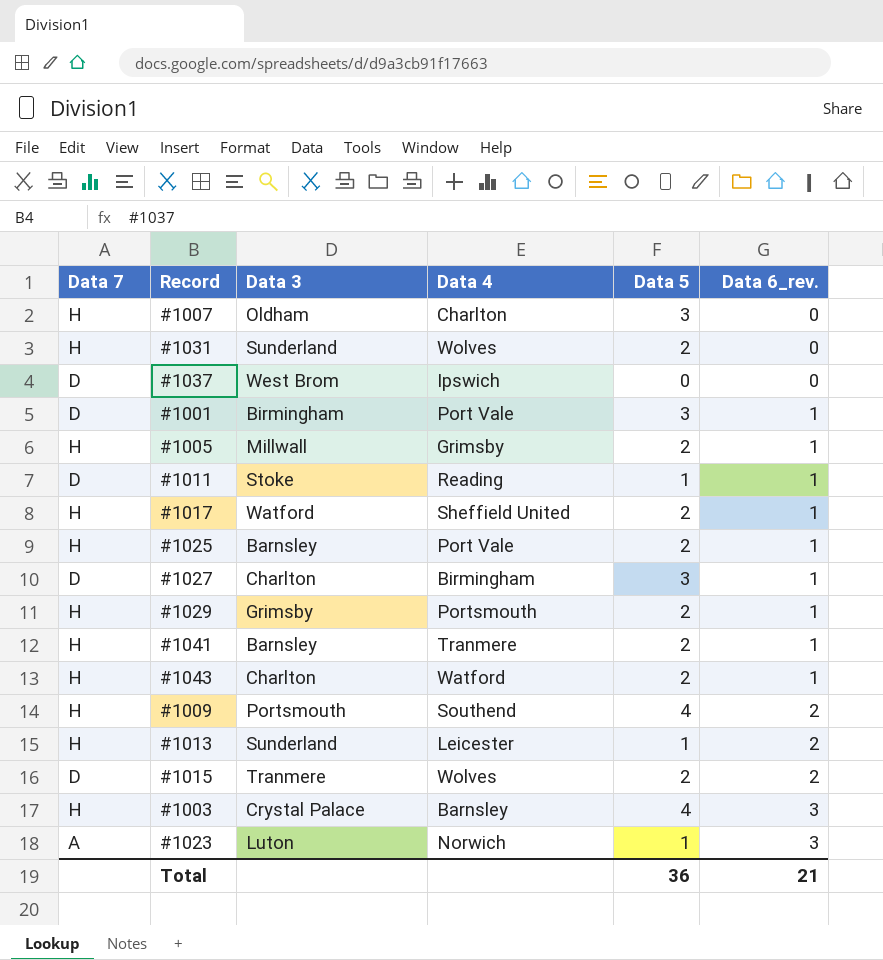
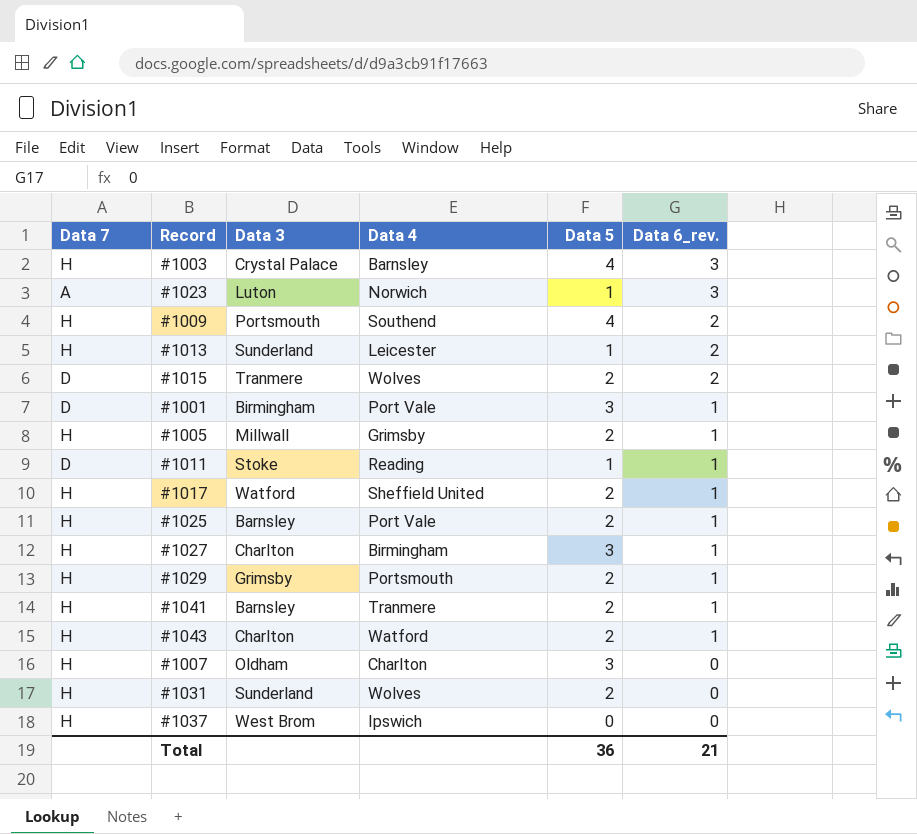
row order: Data 6_rev. ascending -> Data 6_rev. descending
#1027 | Data 7: D -> H
#1037 | Data 7: D -> H

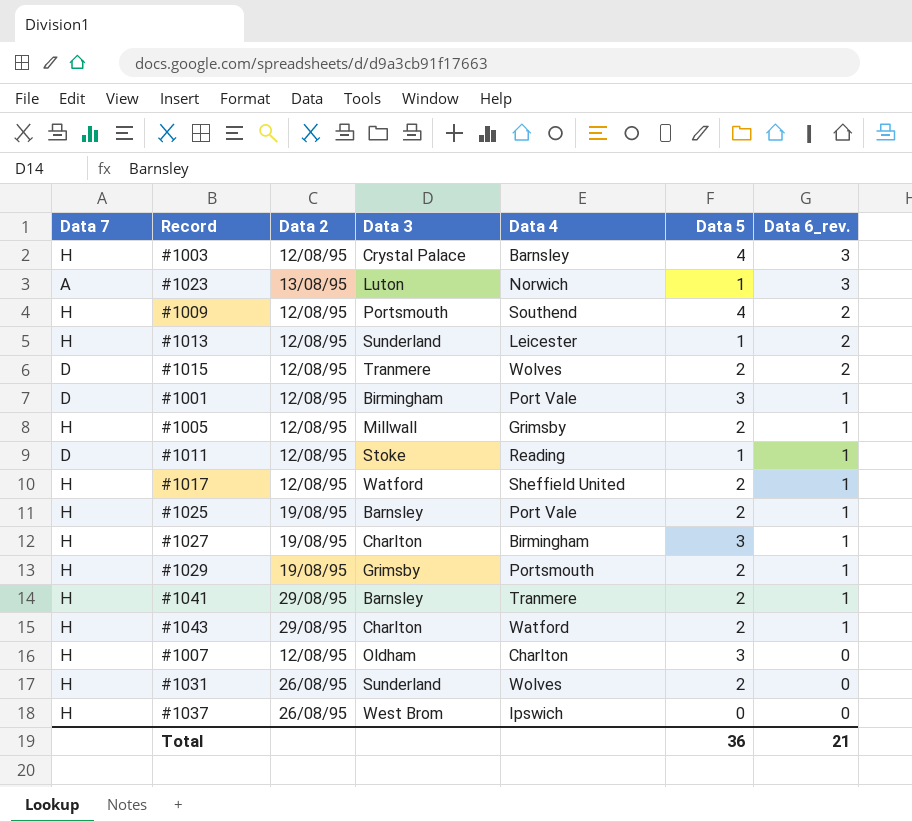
column Data 2 | position: none -> 3

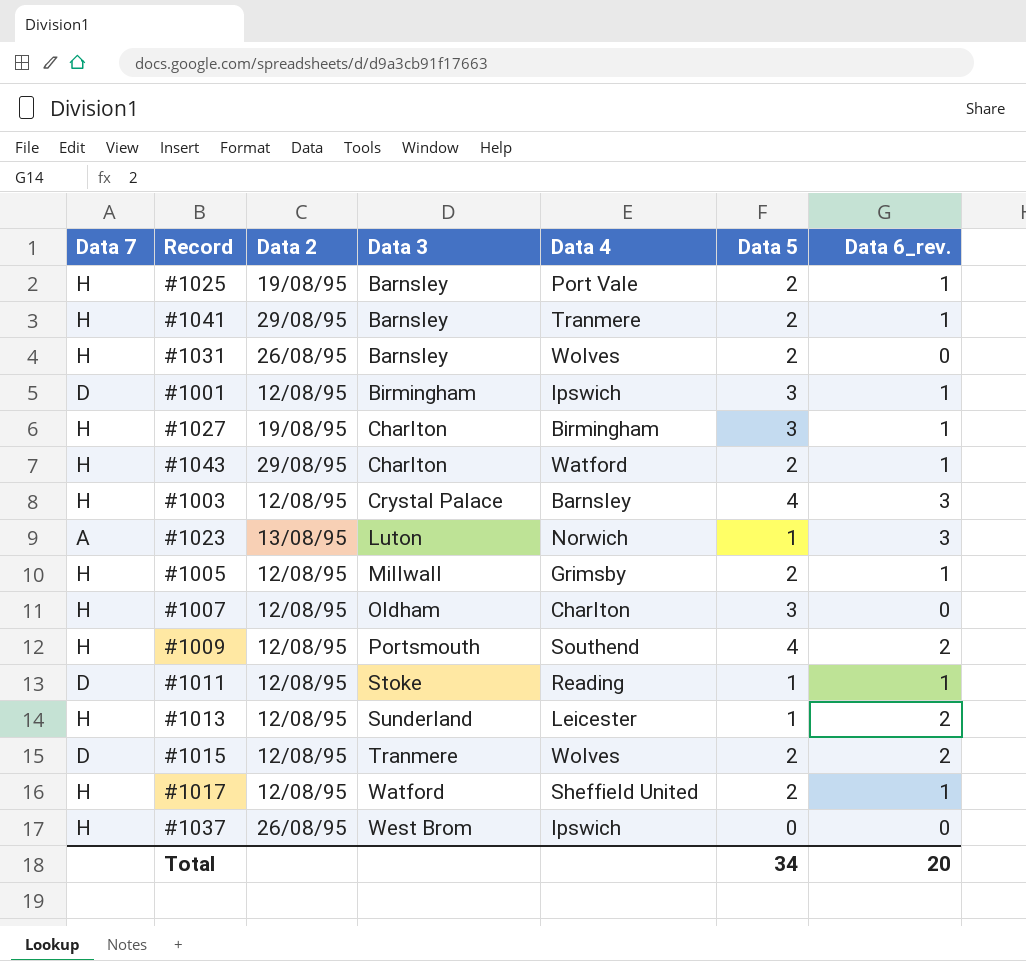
row order: Data 6_rev. descending -> Data 3 ascending
row #1029: H | 19/08/95 | Grimsby | Portsmouth | 2 | 1 -> none
#1031 | Data 3: Sunderland -> Barnsley
#1001 | Data 4: Port Vale -> Ipswich
Total | Data 5: 36 -> 34
Total | Data 6_rev.: 21 -> 20

